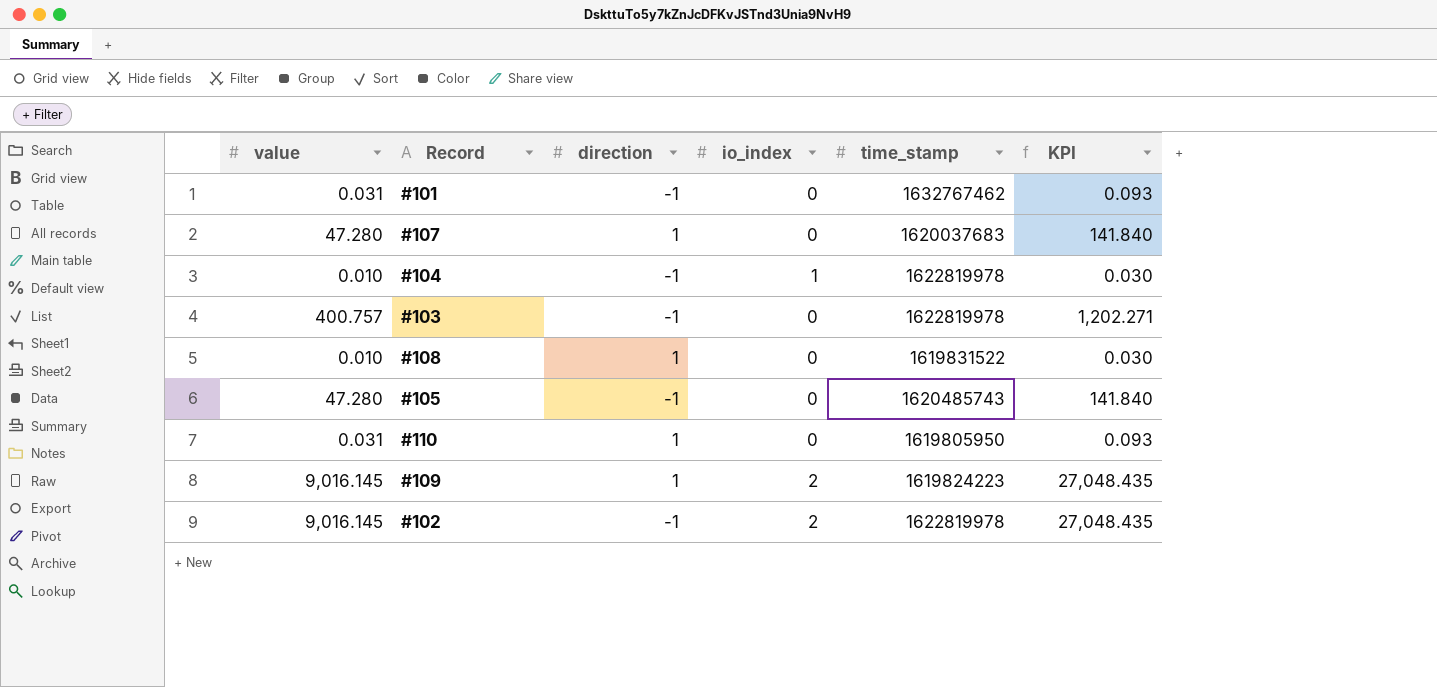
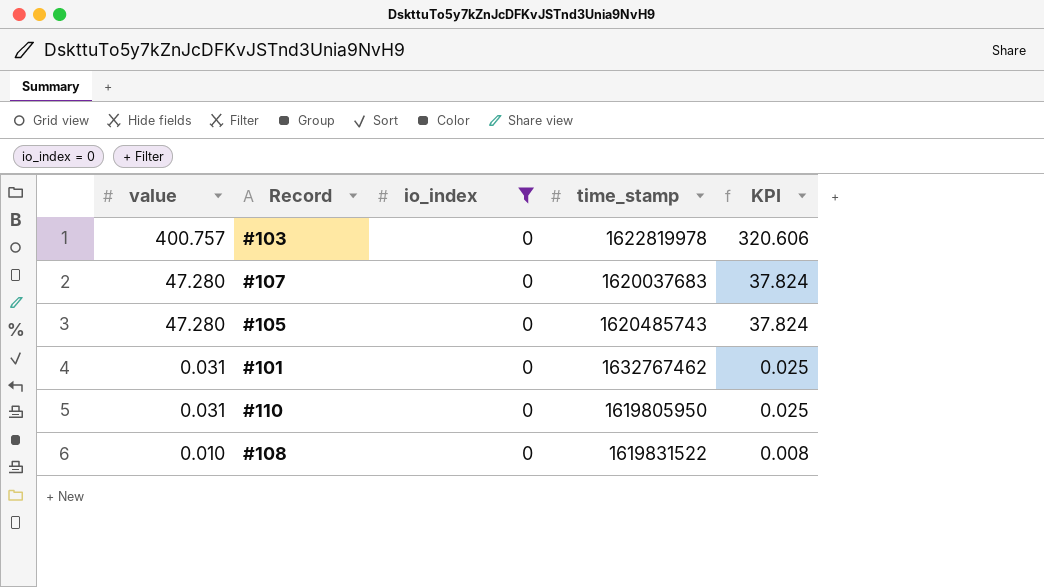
filter: none -> io_index = 0
row order: none -> value descending
column direction | position: 3 -> none
column KPI | formula: [value] * 3 -> [value] * 0.8

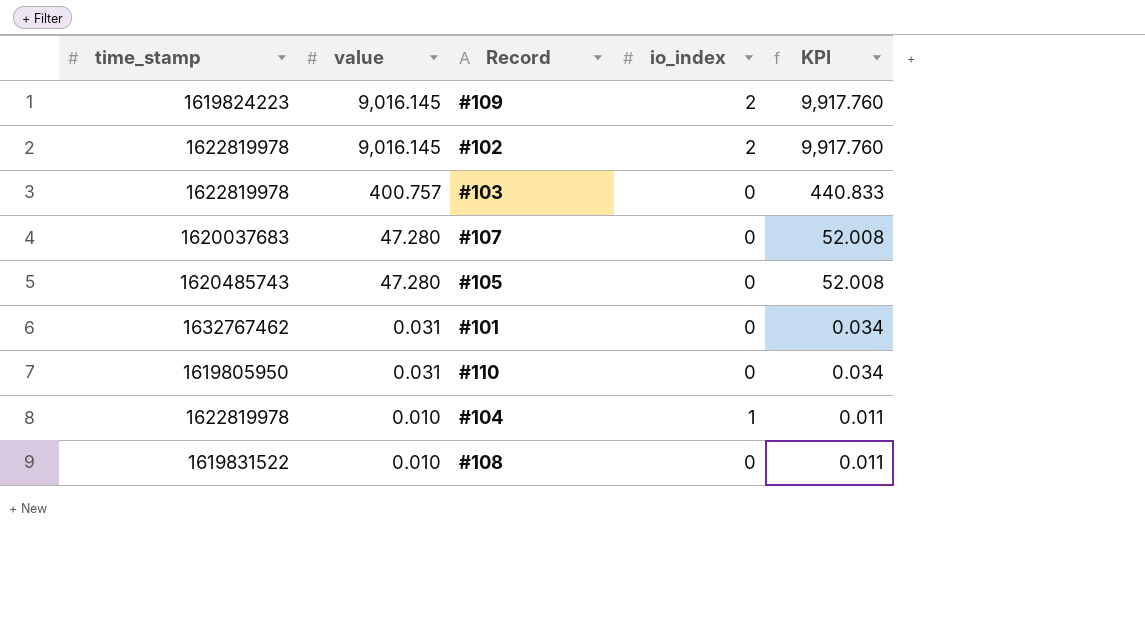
filter: io_index = 0 -> none
column time_stamp | position: 4 -> 1
column KPI | formula: [value] * 0.8 -> [value] * 1.1

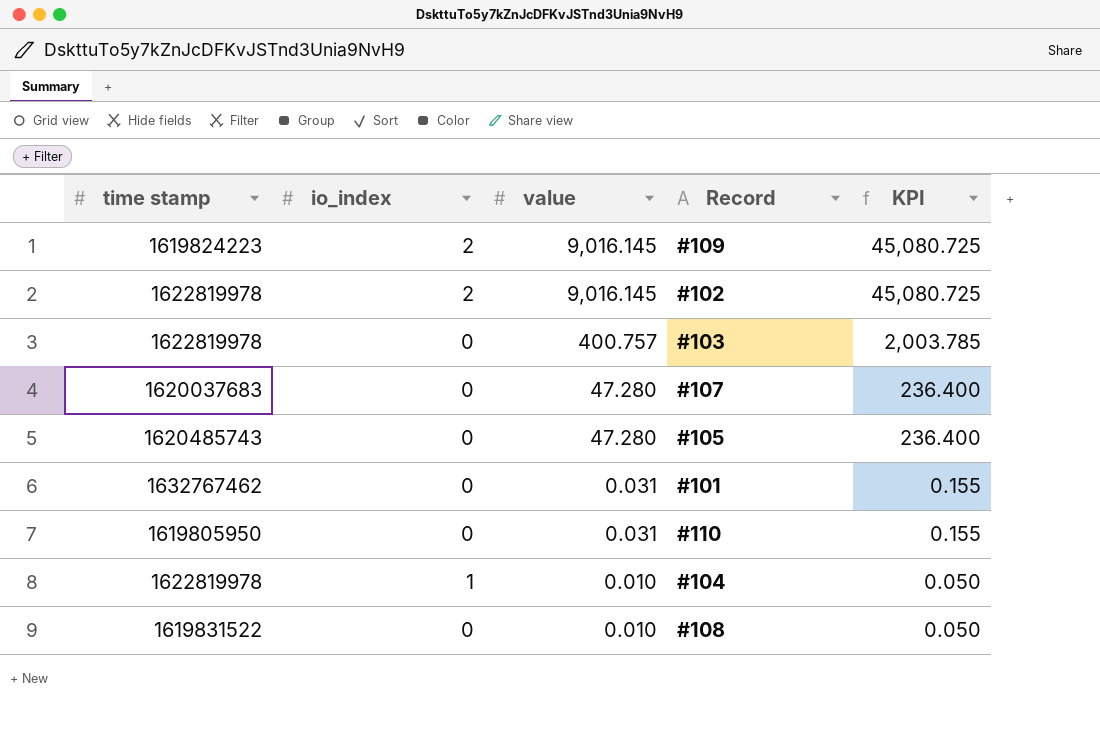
column name: time_stamp -> time stamp
column io_index | position: 4 -> 2
column KPI | formula: [value] * 1.1 -> [value] * 5

